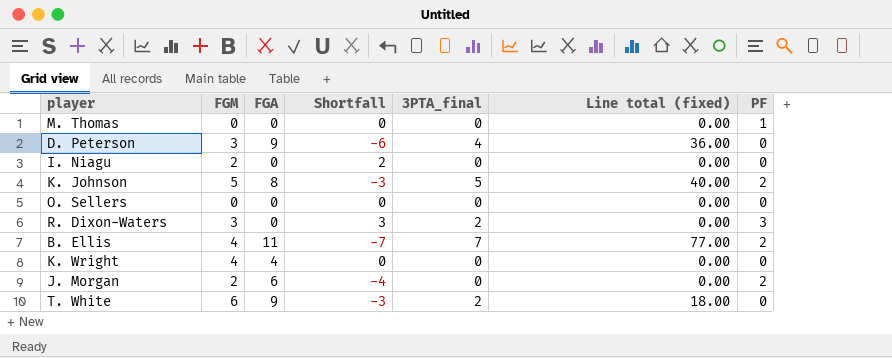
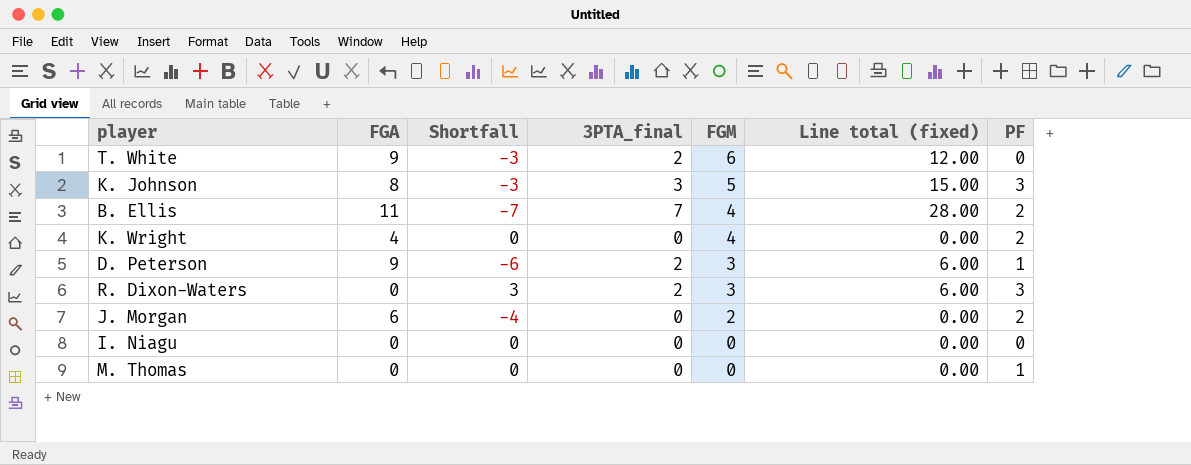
row order: none -> FGM descending
column FGM | position: 2 -> 5
column Line total (fixed) | formula: [FGA] * [3PTA_final] -> [3PTA_final] * [FGM]
row O. Sellers: 0 | 0 | 0 | 0 | 0.00 | 0 -> none
K. Johnson | 3PTA_final: 5 -> 3
K. Johnson | PF: 2 -> 3
K. Wright | PF: 0 -> 2
D. Peterson | 3PTA_final: 4 -> 2
D. Peterson | PF: 0 -> 1
I. Niagu | Shortfall: 2 -> 0
I. Niagu | FGM: 2 -> 0

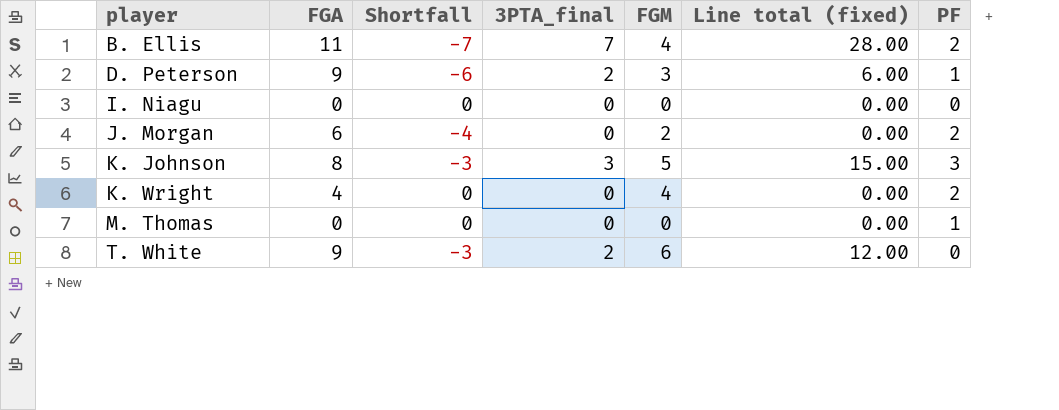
row order: FGM descending -> player ascending
row R. Dixon-Waters: 0 | 3 | 2 | 3 | 6.00 | 3 -> none

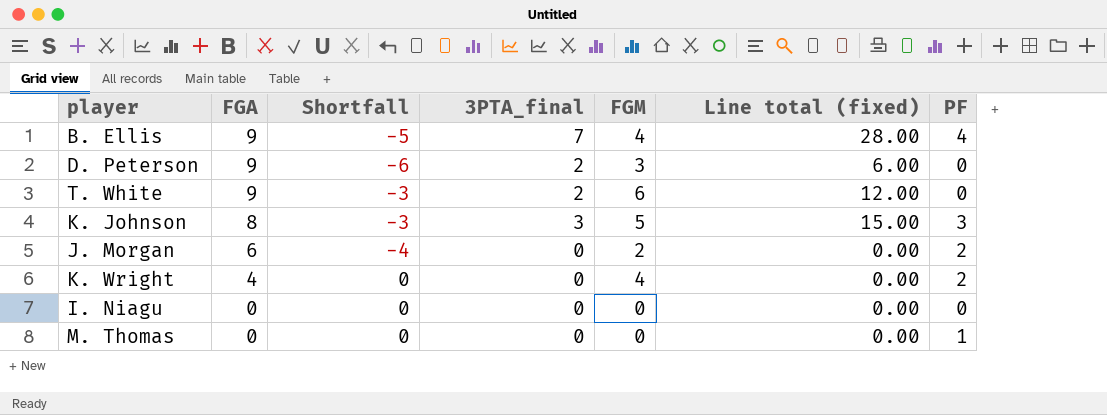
row order: player ascending -> FGA descending
B. Ellis | FGA: 11 -> 9
B. Ellis | Shortfall: -7 -> -5
B. Ellis | PF: 2 -> 4
D. Peterson | PF: 1 -> 0

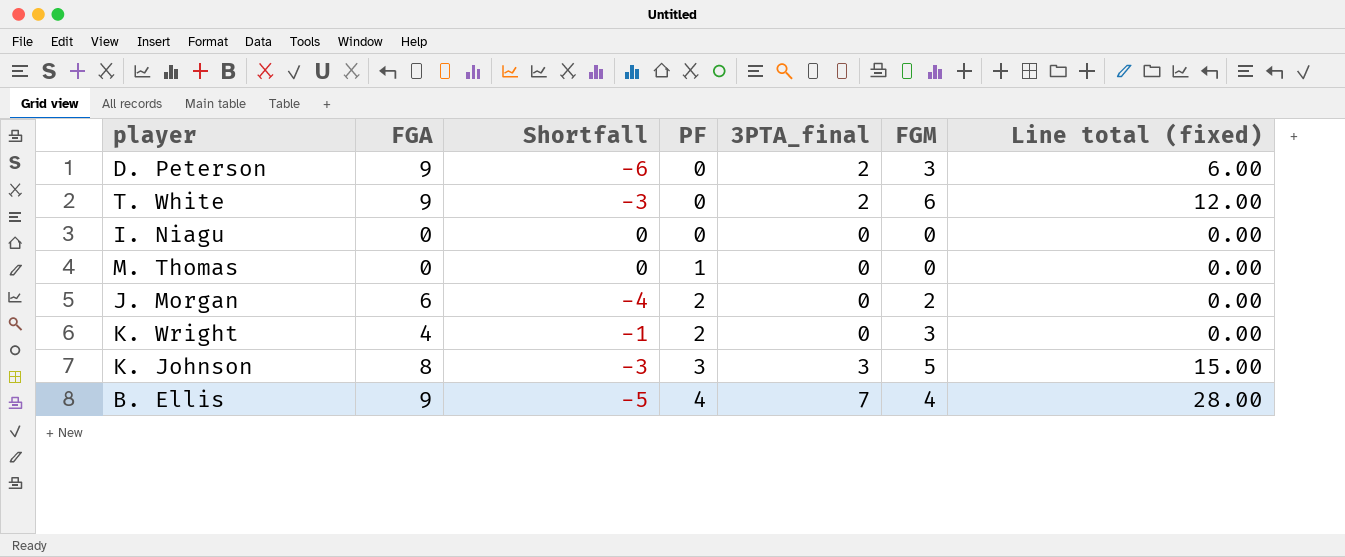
row order: FGA descending -> PF ascending
column PF | position: 7 -> 4
K. Wright | Shortfall: 0 -> -1
K. Wright | FGM: 4 -> 3

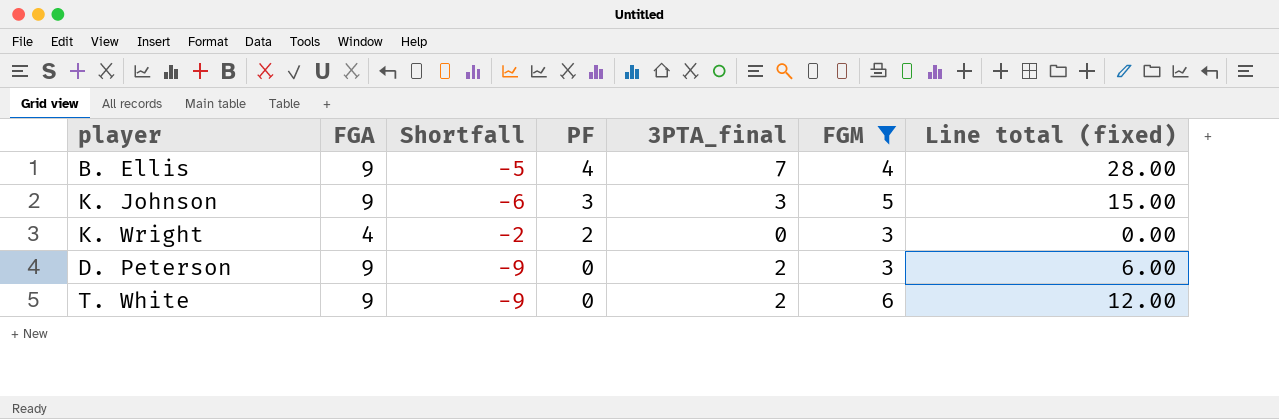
filter: none -> FGM >= 3
row order: PF ascending -> PF descending
column Shortfall | formula: [FGM] - [FGA] -> [PF] - [FGA]
K. Johnson | FGA: 8 -> 9

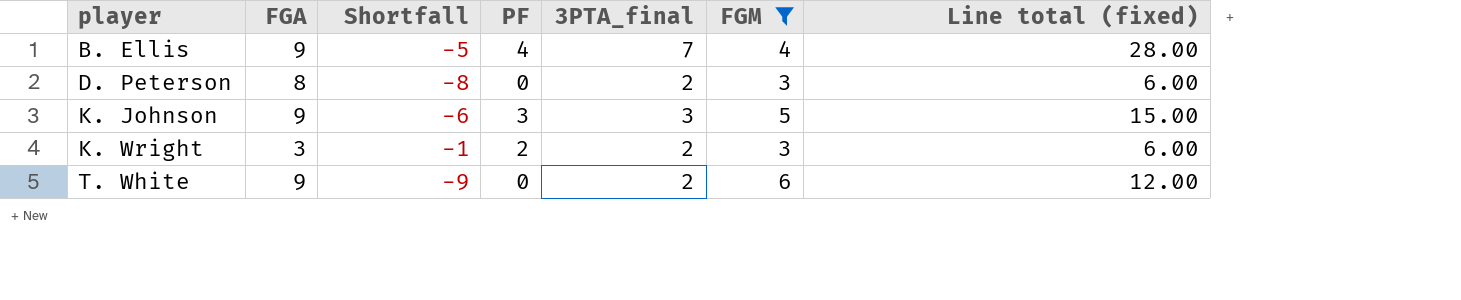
row order: PF descending -> player ascending
D. Peterson | FGA: 9 -> 8
D. Peterson | Shortfall: -9 -> -8
K. Wright | FGA: 4 -> 3
K. Wright | Shortfall: -2 -> -1
K. Wright | 3PTA_final: 0 -> 2
K. Wright | Line total (fixed): 0.00 -> 6.00

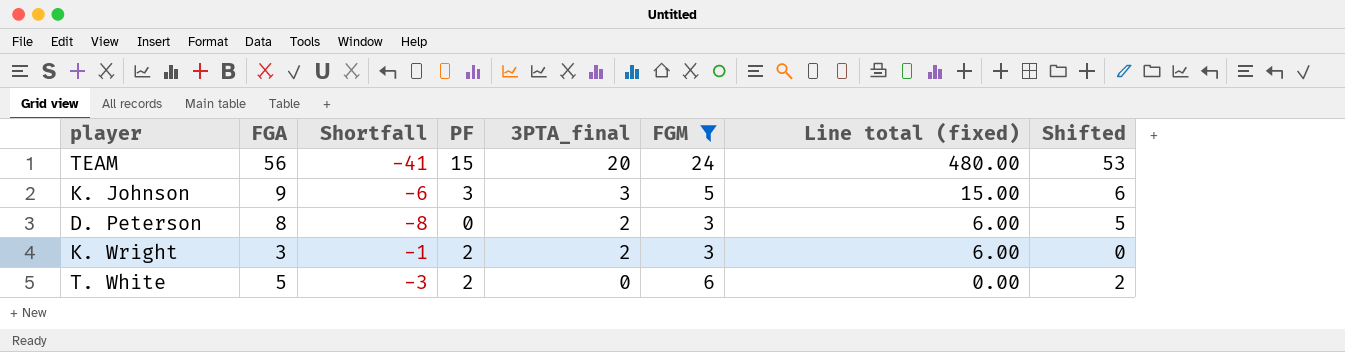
row order: player ascending -> 3PTA_final descending
column Shifted | formula: none -> [FGA] - 3
row B. Ellis: 9 | -5 | 4 | 7 | 4 | 28.00 -> none
row TEAM: none -> 56 | -41 | 15 | 20 | 24 | 480.00 | 53
T. White | FGA: 9 -> 5
T. White | Shortfall: -9 -> -3
T. White | PF: 0 -> 2
T. White | 3PTA_final: 2 -> 0
T. White | Line total (fixed): 12.00 -> 0.00

